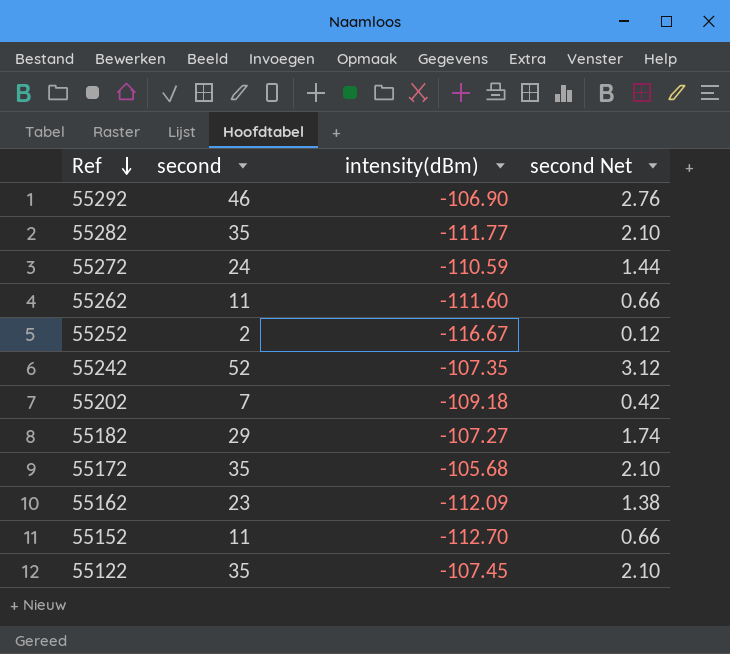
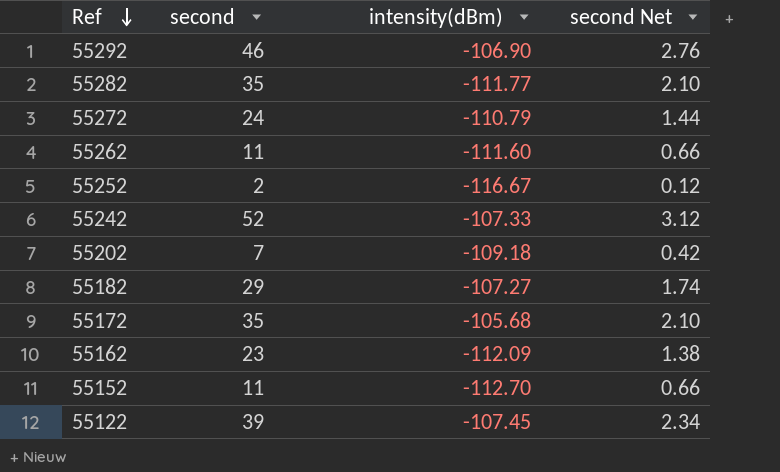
55272 | intensity(dBm): -110.59 -> -110.79
55242 | intensity(dBm): -107.35 -> -107.33
55122 | second: 35 -> 39
55122 | second Net: 2.10 -> 2.34

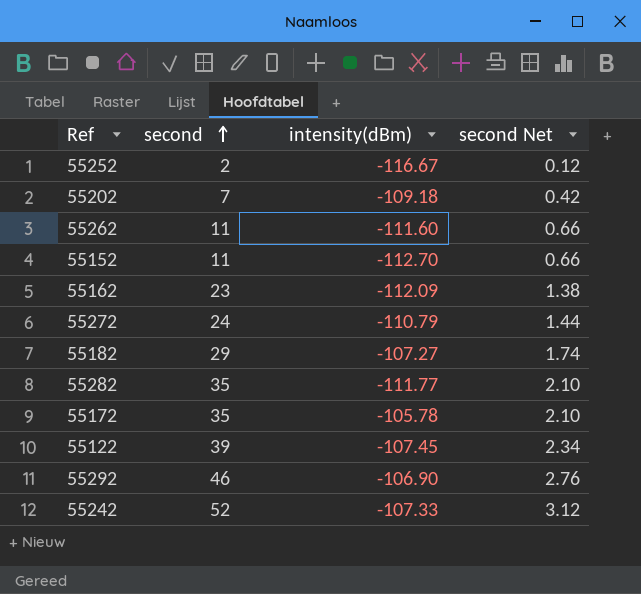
row order: Ref descending -> second ascending
55172 | intensity(dBm): -105.68 -> -105.78

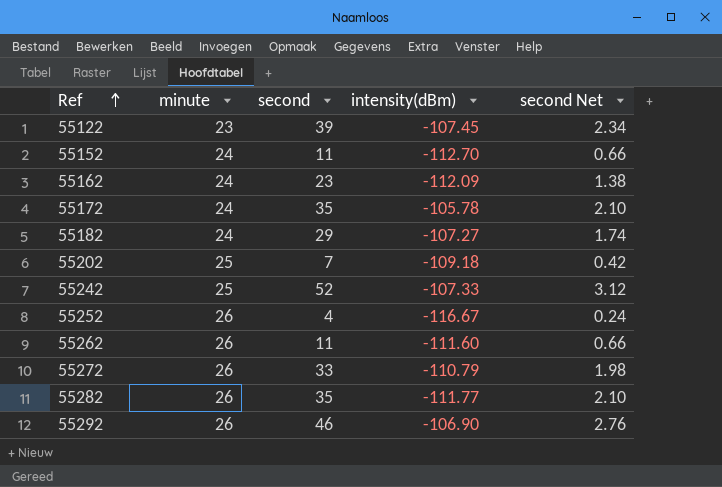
row order: second ascending -> Ref ascending
column minute | position: none -> 2
55252 | second: 2 -> 4
55252 | second Net: 0.12 -> 0.24
55272 | second: 24 -> 33
55272 | second Net: 1.44 -> 1.98

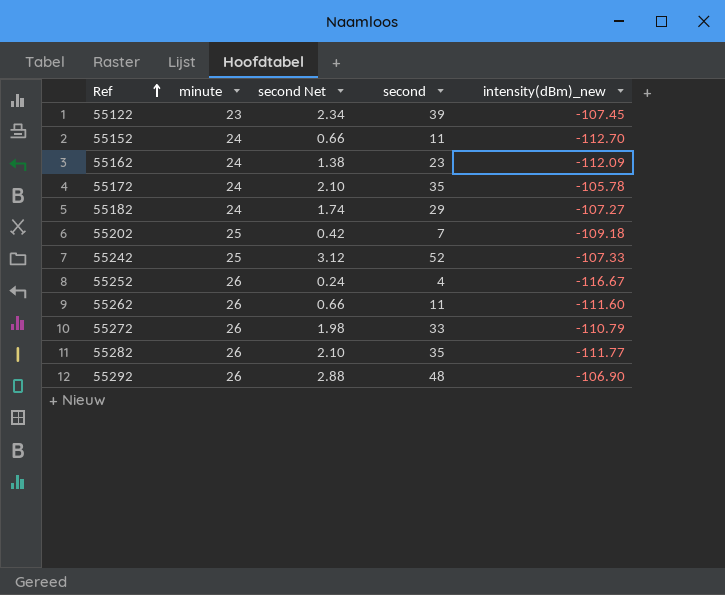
column second Net | position: 5 -> 3
column name: intensity(dBm) -> intensity(dBm)_new
55292 | second Net: 2.76 -> 2.88
55292 | second: 46 -> 48

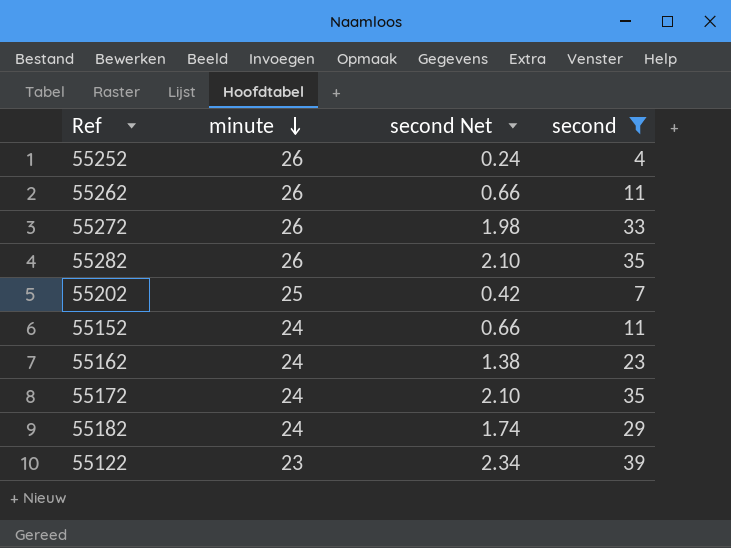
filter: none -> second <= 39
row order: Ref ascending -> minute descending
column intensity(dBm)_new | position: 5 -> none

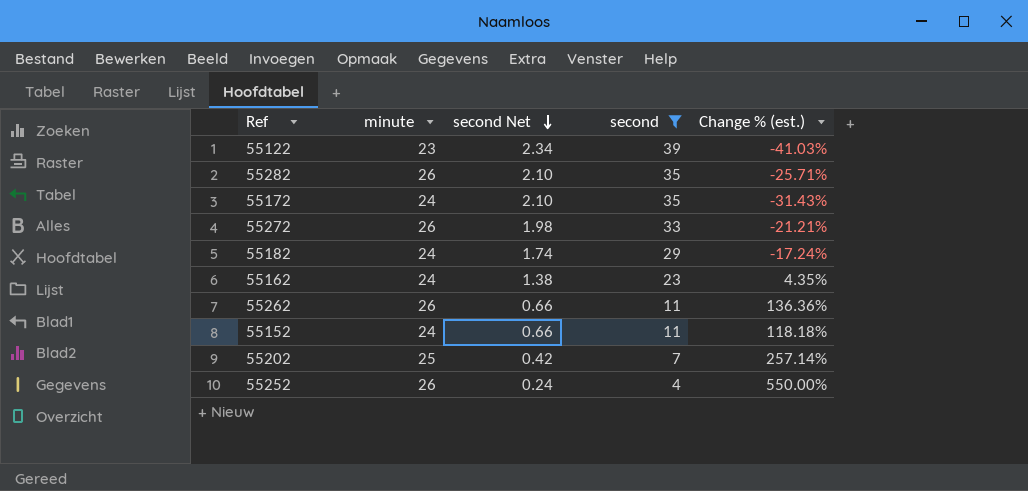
row order: minute descending -> second Net descending
column Change % (est.) | formula: none -> ([minute] - [second]) / [second]

